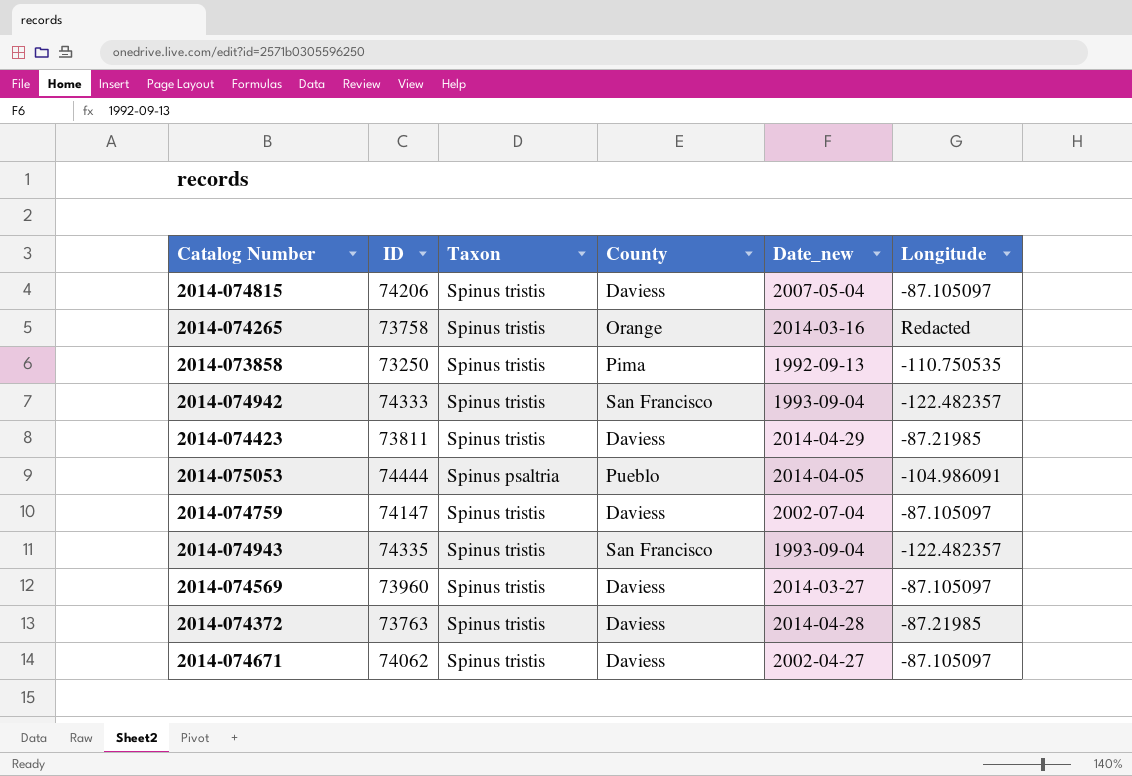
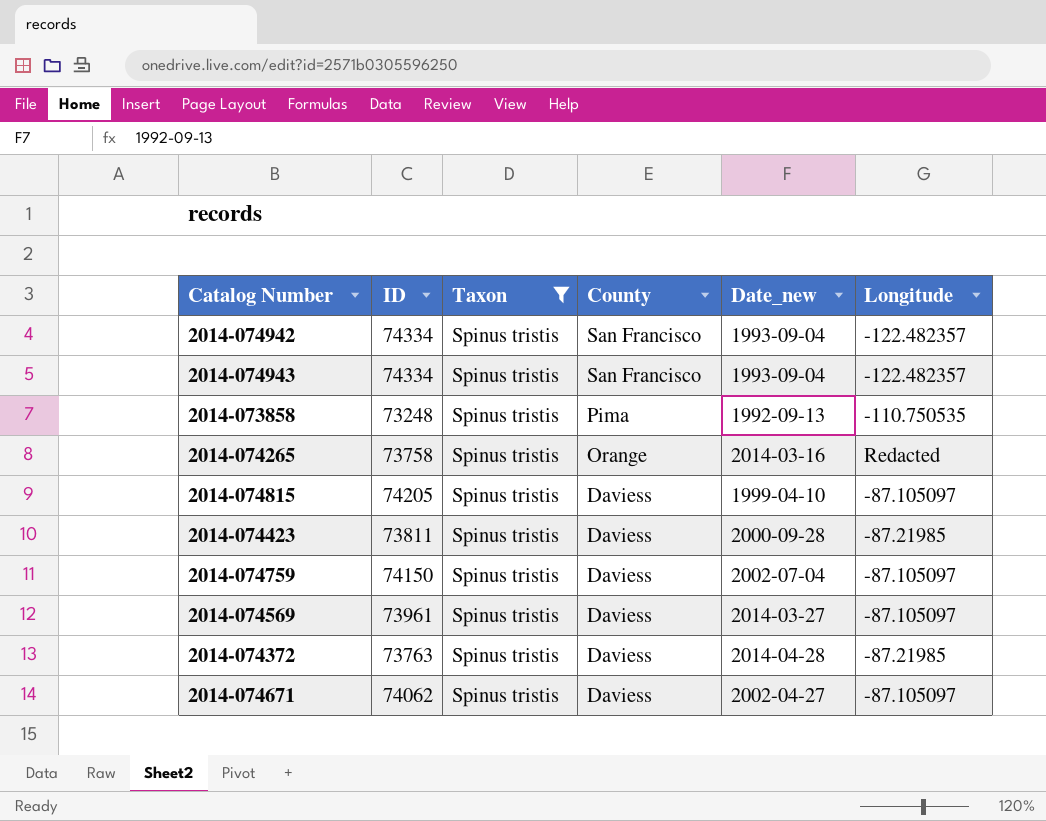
filter: none -> Taxon = Spinus tristis
row order: none -> County descending
2014-074942 | ID: 74333 -> 74334
2014-074943 | ID: 74335 -> 74334
2014-073858 | ID: 73250 -> 73248
2014-074815 | ID: 74206 -> 74205
2014-074815 | Date_new: 2007-05-04 -> 1999-04-10
2014-074423 | Date_new: 2014-04-29 -> 2000-09-28
2014-074759 | ID: 74147 -> 74150
2014-074569 | ID: 73960 -> 73961

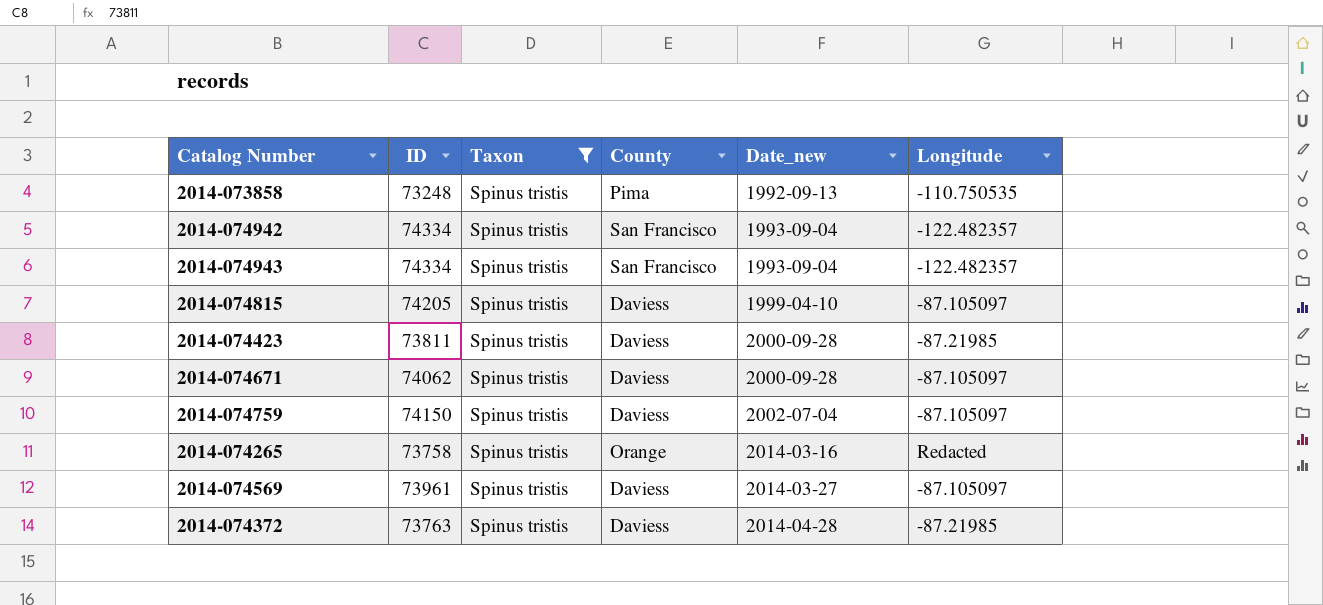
row order: County descending -> Date_new ascending
2014-074671 | Date_new: 2002-04-27 -> 2000-09-28

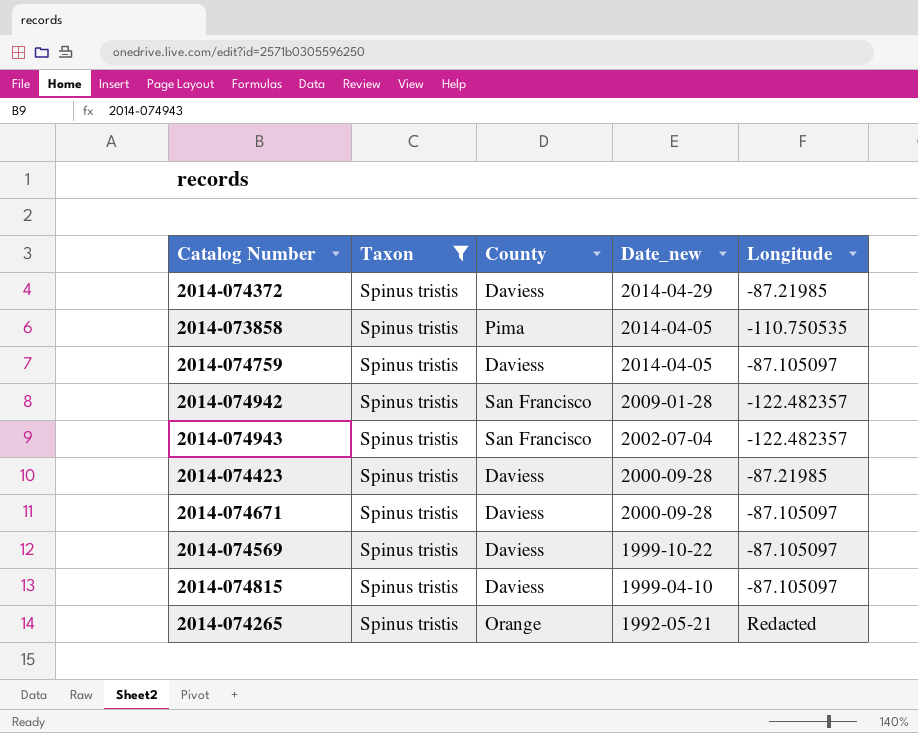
row order: Date_new ascending -> Date_new descending
column ID | position: 2 -> none
2014-074372 | Date_new: 2014-04-28 -> 2014-04-29
2014-073858 | Date_new: 1992-09-13 -> 2014-04-05
2014-074759 | Date_new: 2002-07-04 -> 2014-04-05
2014-074942 | Date_new: 1993-09-04 -> 2009-01-28
2014-074943 | Date_new: 1993-09-04 -> 2002-07-04
2014-074569 | Date_new: 2014-03-27 -> 1999-10-22
2014-074265 | Date_new: 2014-03-16 -> 1992-05-21

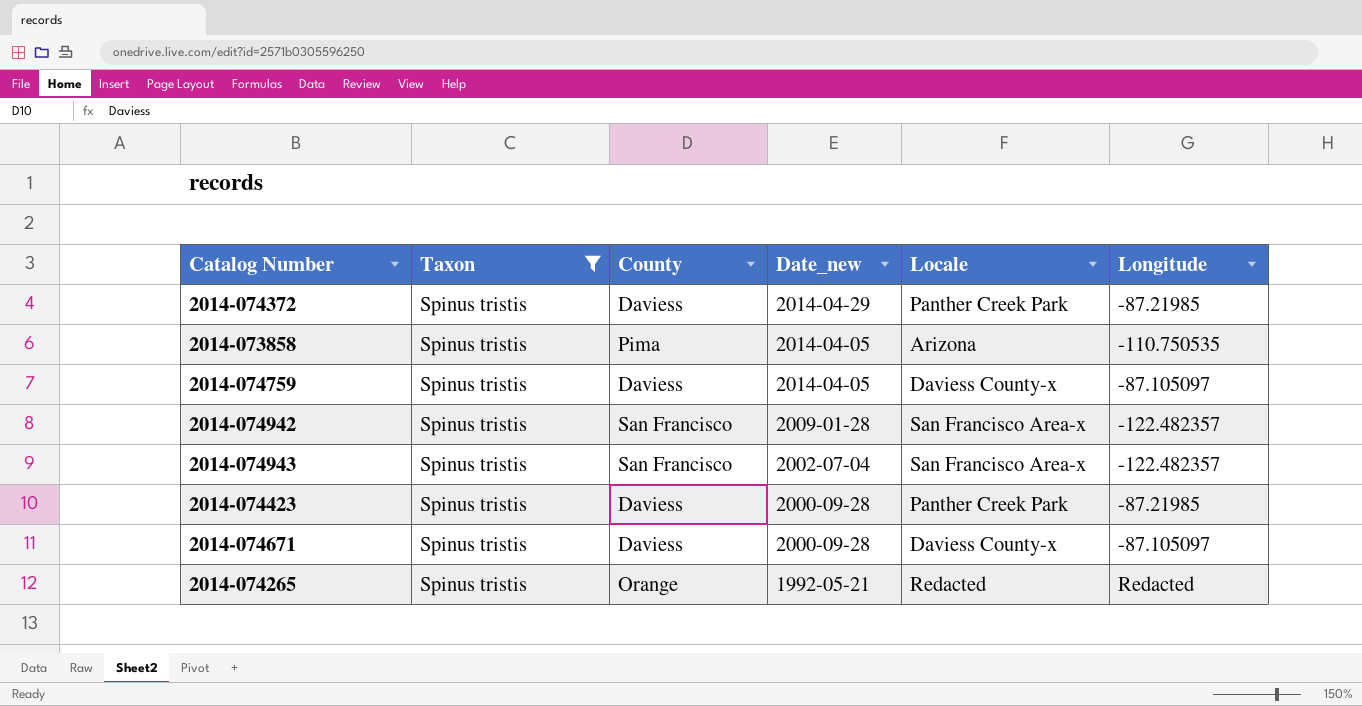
column Locale | position: none -> 5
row 2014-074569: Spinus tristis | Daviess | 1999-10-22 | -87.105097 -> none
row 2014-074815: Spinus tristis | Daviess | 1999-04-10 | -87.105097 -> none

